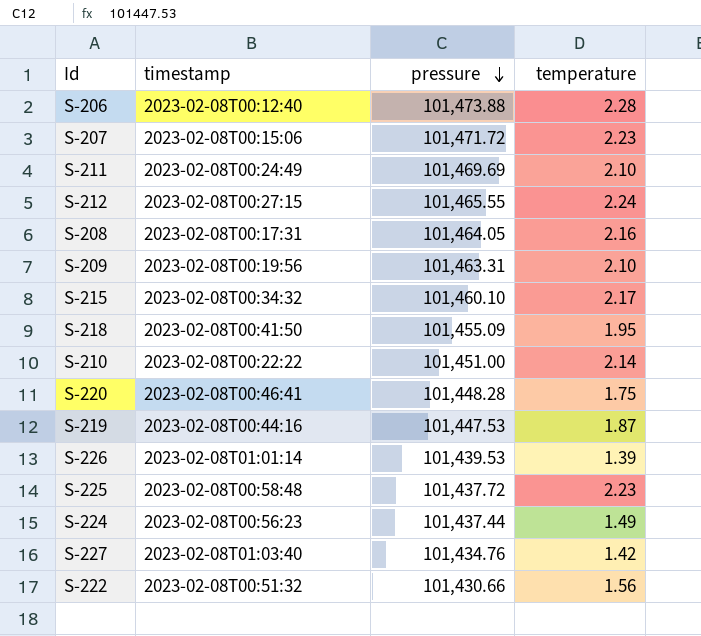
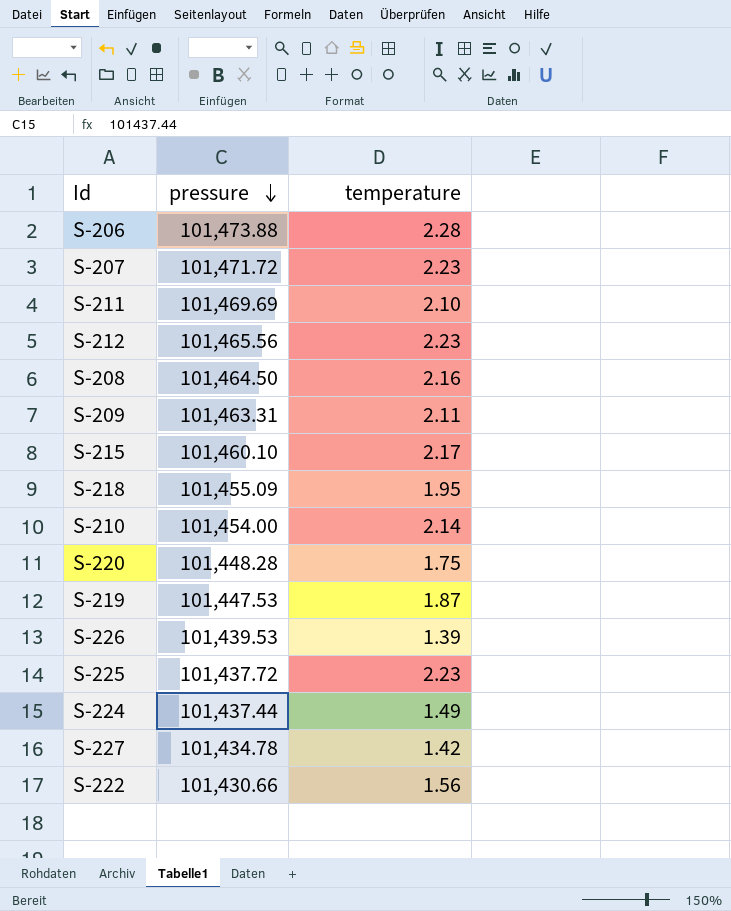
column timestamp | position: 2 -> none
S-212 | pressure: 101,465.55 -> 101,465.56
S-212 | temperature: 2.24 -> 2.23
S-208 | pressure: 101,464.05 -> 101,464.50
S-209 | temperature: 2.10 -> 2.11
S-210 | pressure: 101,451.00 -> 101,454.00
S-227 | pressure: 101,434.76 -> 101,434.78

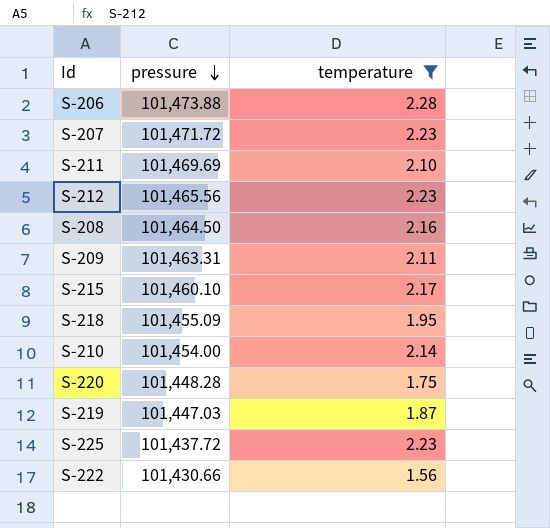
filter: none -> temperature >= 1.56
S-219 | pressure: 101,447.53 -> 101,447.03

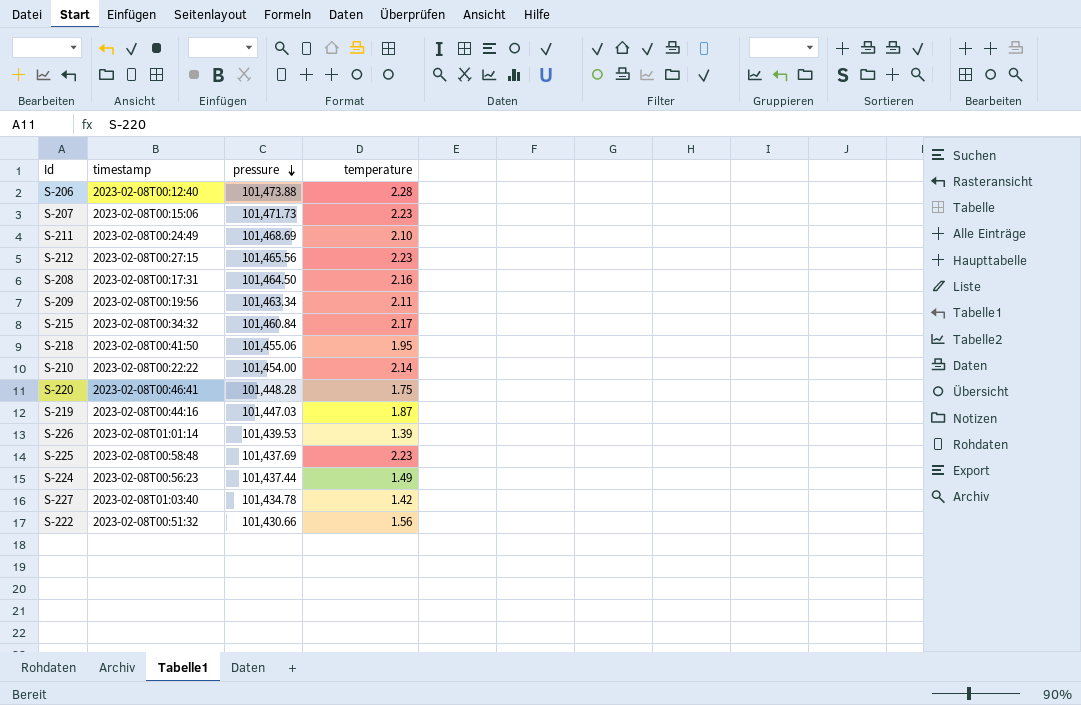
filter: temperature >= 1.56 -> none
column timestamp | position: none -> 2
S-207 | pressure: 101,471.72 -> 101,471.73
S-211 | pressure: 101,469.69 -> 101,468.69
S-209 | pressure: 101,463.31 -> 101,463.34
S-215 | pressure: 101,460.10 -> 101,460.84
S-218 | pressure: 101,455.09 -> 101,455.06
S-225 | pressure: 101,437.72 -> 101,437.69

